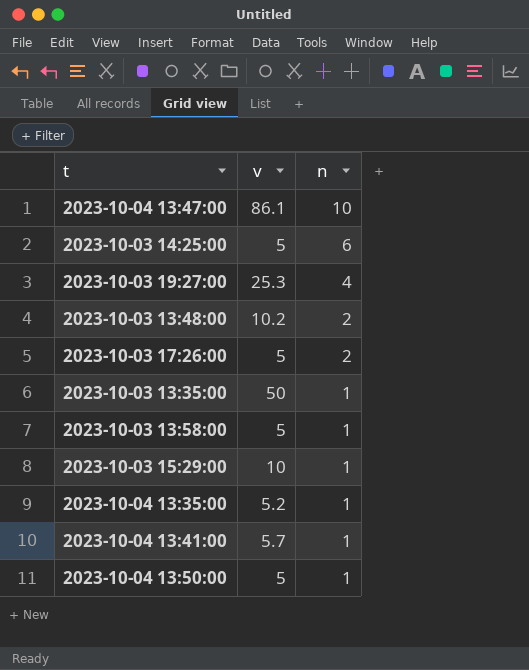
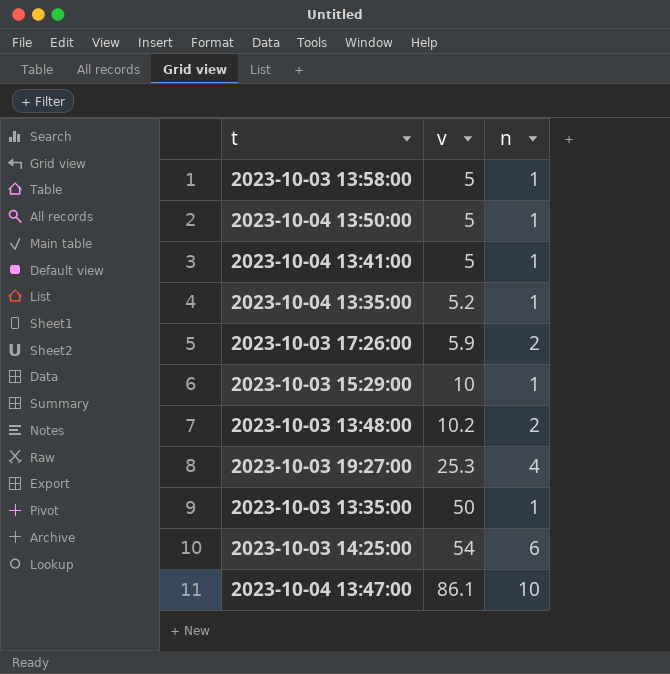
row order: n descending -> v ascending
2023-10-04 13:41:00 | v: 5.7 -> 5
2023-10-03 17:26:00 | v: 5 -> 5.9
2023-10-03 14:25:00 | v: 5 -> 54

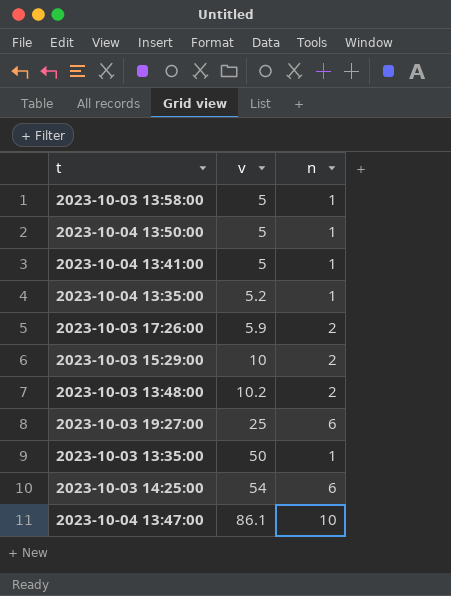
2023-10-03 15:29:00 | n: 1 -> 2
2023-10-03 19:27:00 | v: 25.3 -> 25
2023-10-03 19:27:00 | n: 4 -> 6

